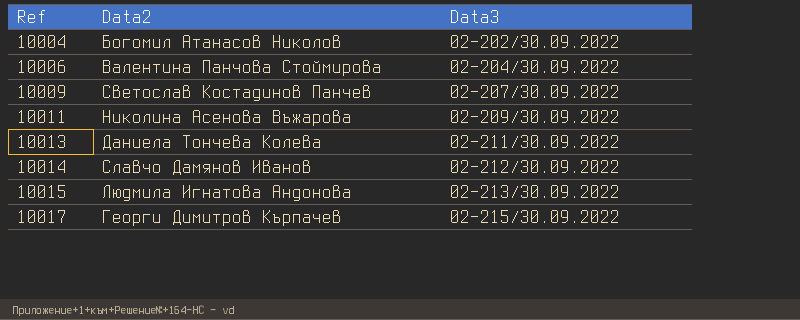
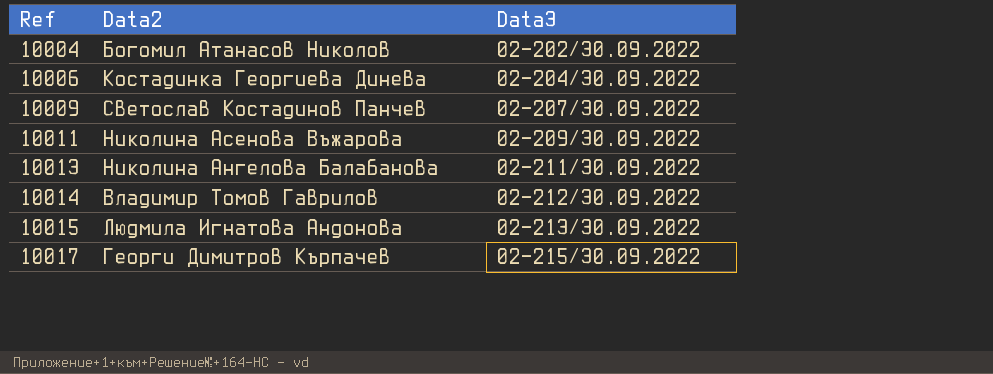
10006 | Data2: Валентина Панчова Стоймирова -> Костадинка Георгиева Динева
10013 | Data2: Даниела Тончева Колева -> Николина Ангелова Балабанова
10014 | Data2: Славчо Дамянов Иванов -> Владимир Томов Гаврилов

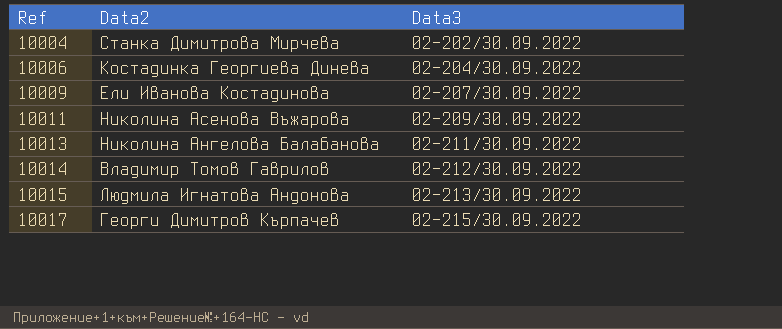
10004 | Data2: Богомил Атанасов Николов -> Станка Димитрова Мирчева
10009 | Data2: Светослав Костадинов Панчев -> Ели Иванова Костадинова

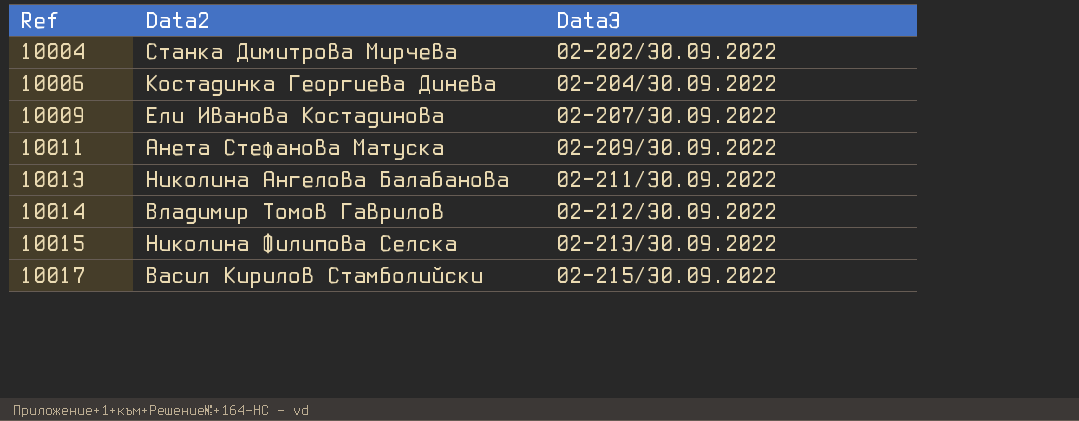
10011 | Data2: Николина Асенова Въжарова -> Анета Стефанова Матуска
10015 | Data2: Людмила Игнатова Андонова -> Николина Филипова Селска
10017 | Data2: Георги Димитров Кърпачев -> Васил Кирилов Стамболийски

